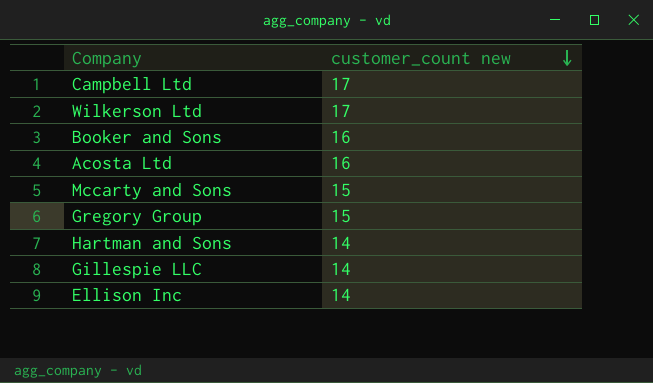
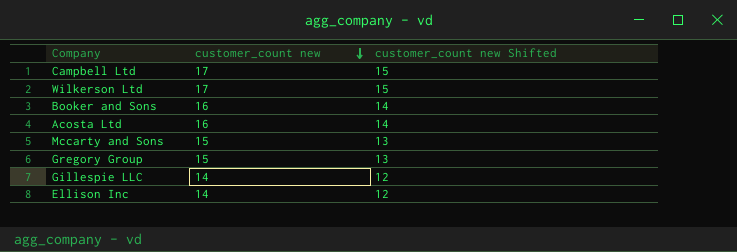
column customer_count new Shifted | formula: none -> [customer_count new] - 2
row Hartman and Sons: 14 -> none

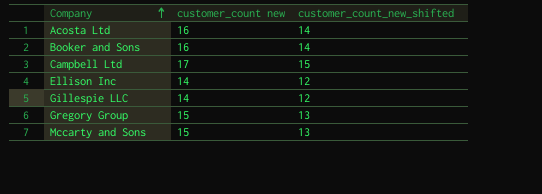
row order: customer_count new descending -> Company ascending
column name: customer_count new Shifted -> customer_count_new_shifted
row Wilkerson Ltd: 17 | 15 -> none

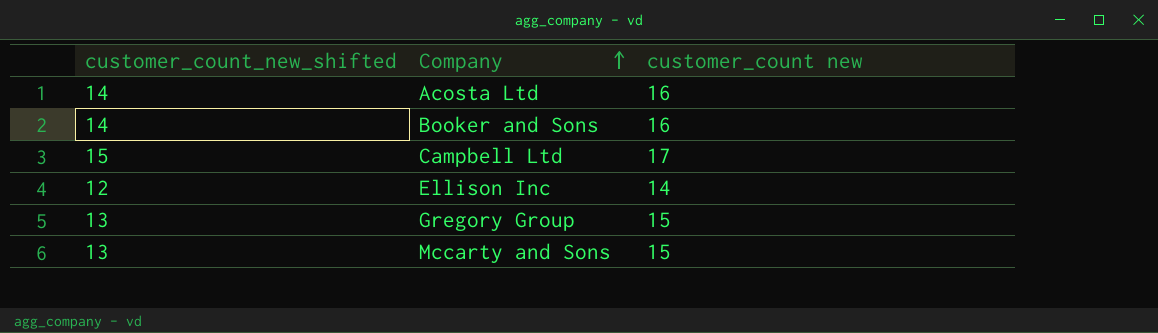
column customer_count_new_shifted | position: 3 -> 1
row Gillespie LLC: 14 | 12 -> none

